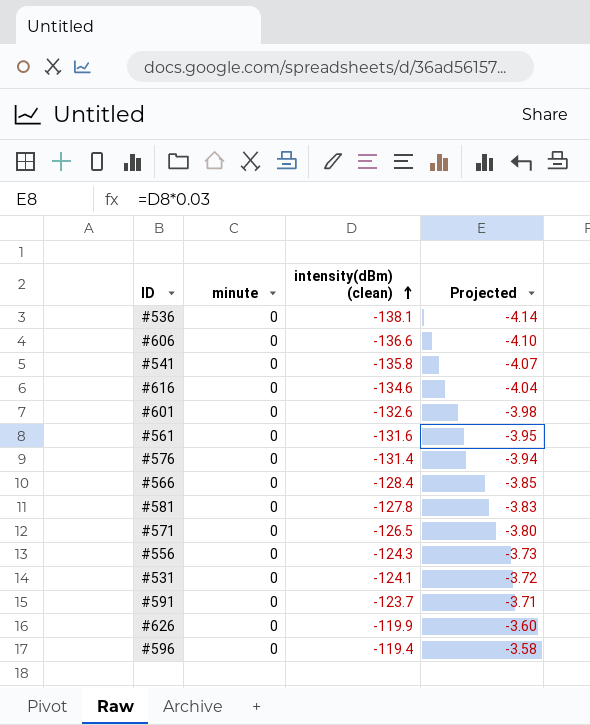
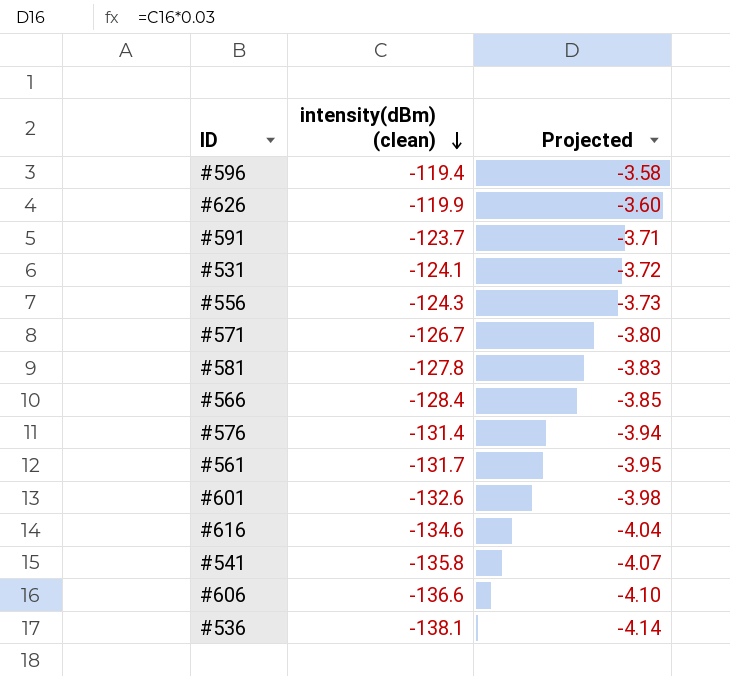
row order: intensity(dBm) (clean) ascending -> intensity(dBm) (clean) descending
column minute | position: 2 -> none
#571 | intensity(dBm) (clean): -126.5 -> -126.7
#561 | intensity(dBm) (clean): -131.6 -> -131.7

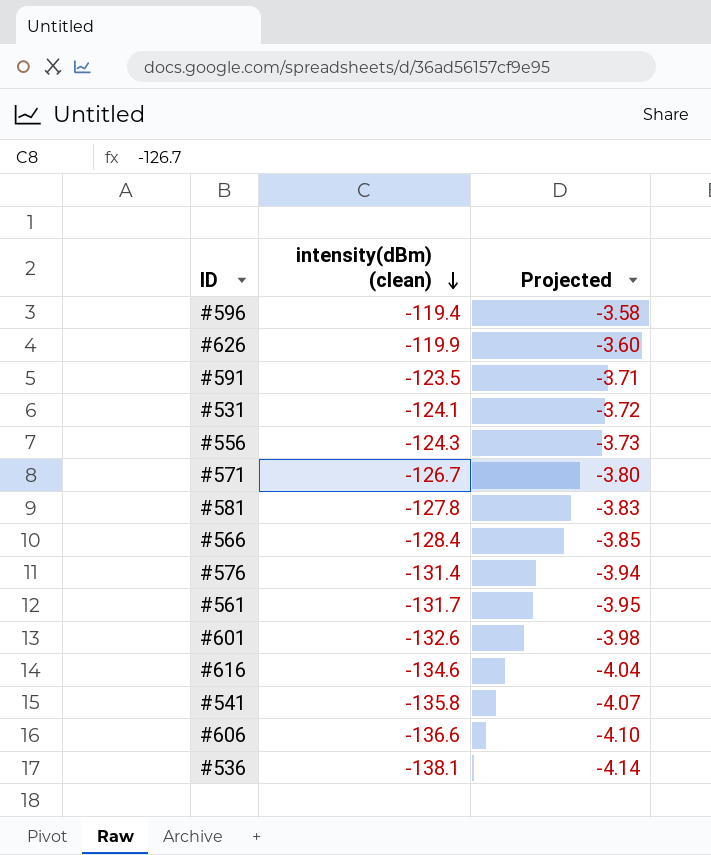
#591 | intensity(dBm) (clean): -123.7 -> -123.5

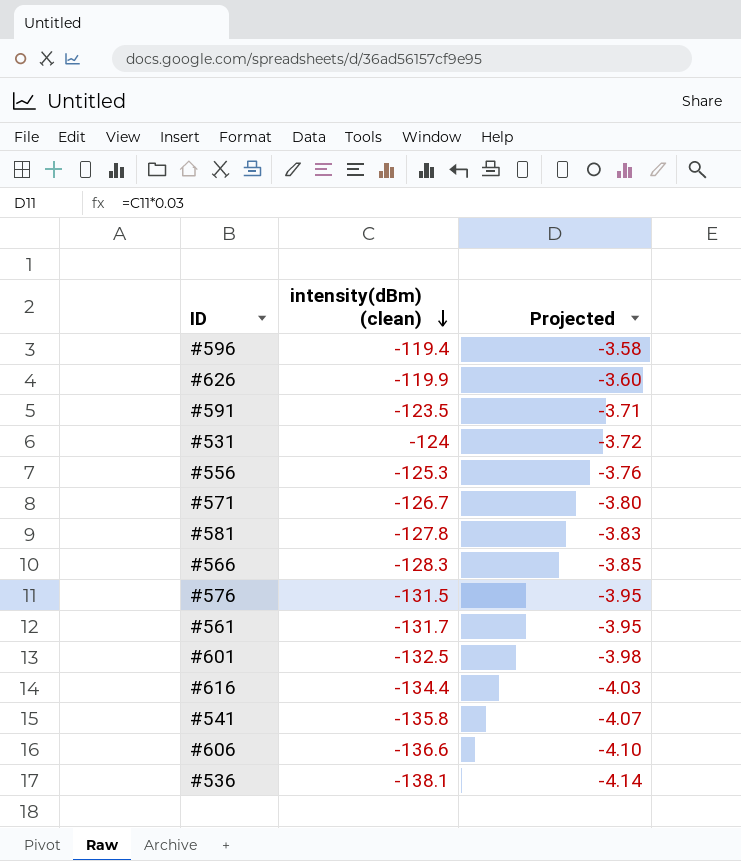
#531 | intensity(dBm) (clean): -124.1 -> -124
#556 | intensity(dBm) (clean): -124.3 -> -125.3
#556 | Projected: -3.73 -> -3.76
#566 | intensity(dBm) (clean): -128.4 -> -128.3
#576 | intensity(dBm) (clean): -131.4 -> -131.5
#576 | Projected: -3.94 -> -3.95
#601 | intensity(dBm) (clean): -132.6 -> -132.5
#616 | intensity(dBm) (clean): -134.6 -> -134.4
#616 | Projected: -4.04 -> -4.03

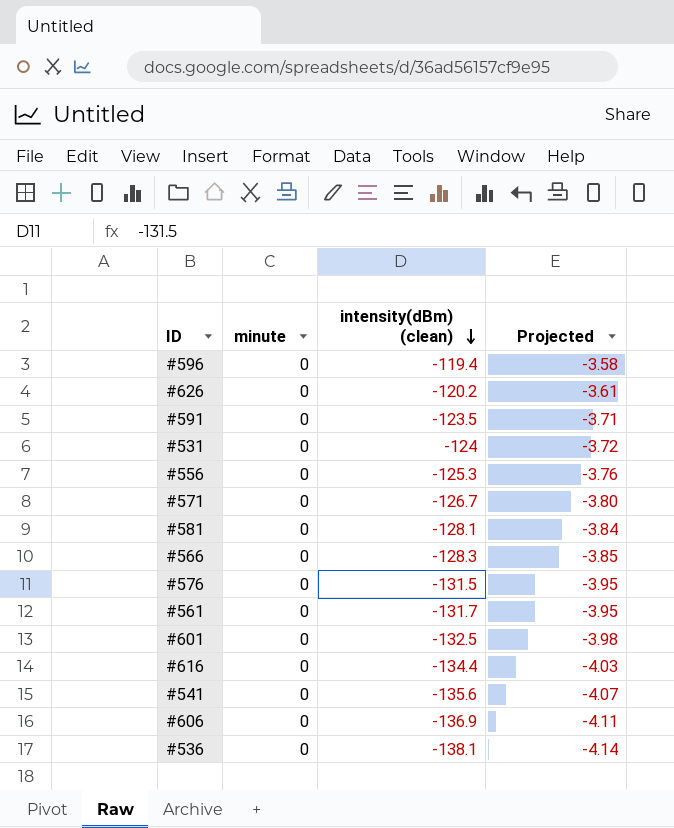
column minute | position: none -> 2
#626 | intensity(dBm) (clean): -119.9 -> -120.2
#626 | Projected: -3.60 -> -3.61
#581 | intensity(dBm) (clean): -127.8 -> -128.1
#581 | Projected: -3.83 -> -3.84
#541 | intensity(dBm) (clean): -135.8 -> -135.6
#606 | intensity(dBm) (clean): -136.6 -> -136.9
#606 | Projected: -4.10 -> -4.11

